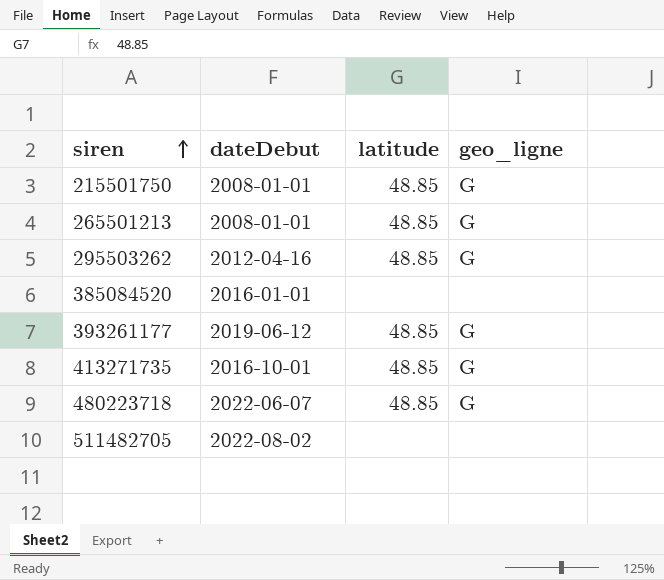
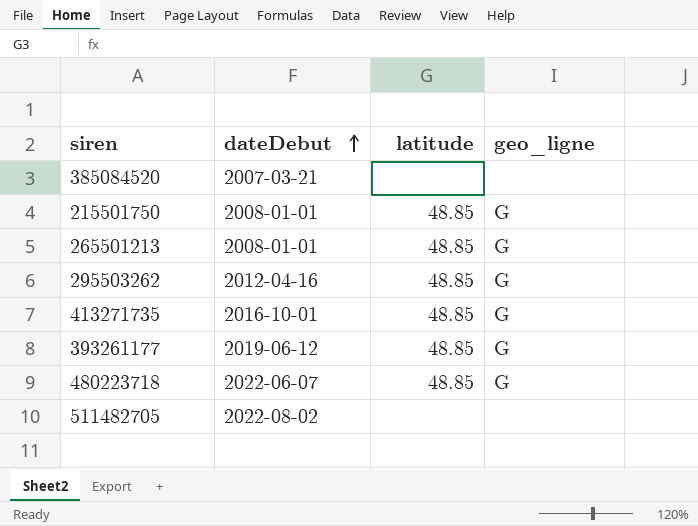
row order: siren ascending -> dateDebut ascending
385084520 | dateDebut: 2016-01-01 -> 2007-03-21

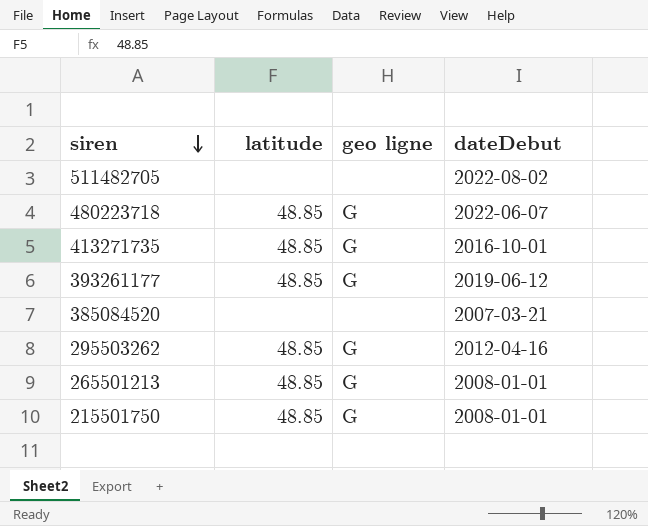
row order: dateDebut ascending -> siren descending
column name: geo_ligne -> geo ligne
column dateDebut | position: 2 -> 4

